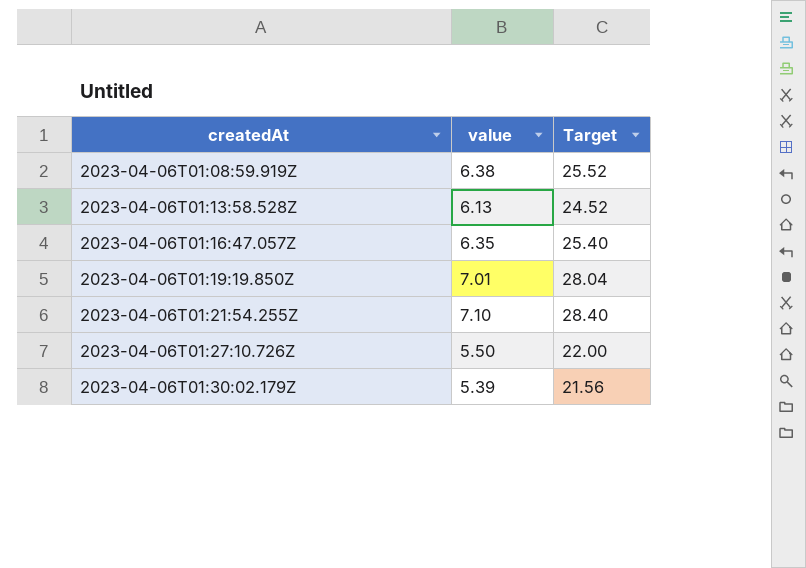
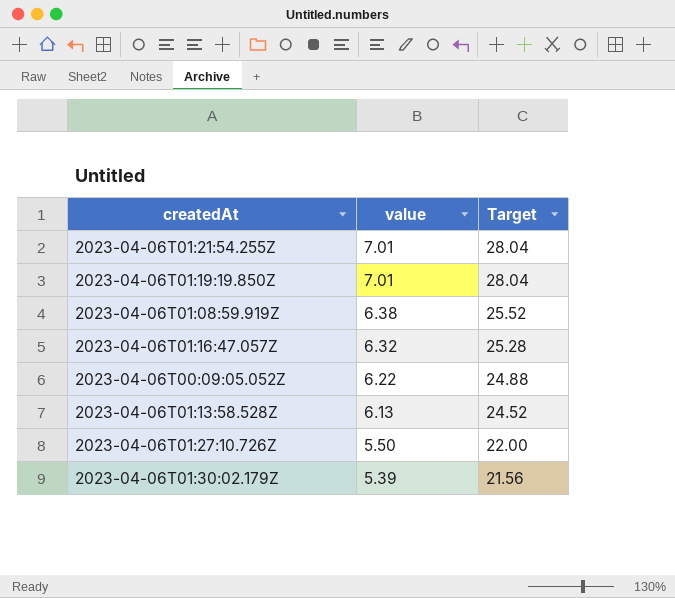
row order: createdAt ascending -> value descending
2023-04-06T01:21:54.255Z | value: 7.10 -> 7.01
2023-04-06T01:21:54.255Z | Target: 28.40 -> 28.04
2023-04-06T01:16:47.057Z | value: 6.35 -> 6.32
2023-04-06T01:16:47.057Z | Target: 25.40 -> 25.28
row 2023-04-06T00:09:05.052Z: none -> 6.22 | 24.88

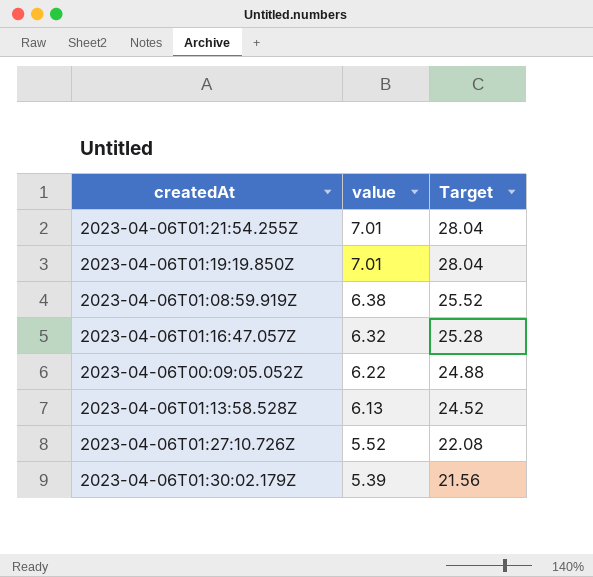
2023-04-06T01:27:10.726Z | value: 5.50 -> 5.52
2023-04-06T01:27:10.726Z | Target: 22.00 -> 22.08

